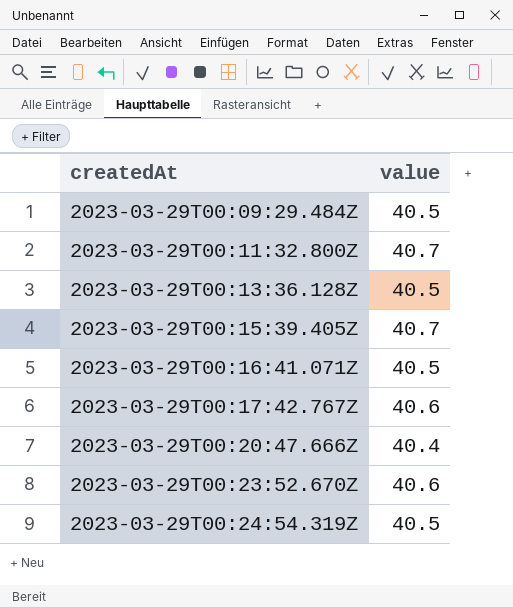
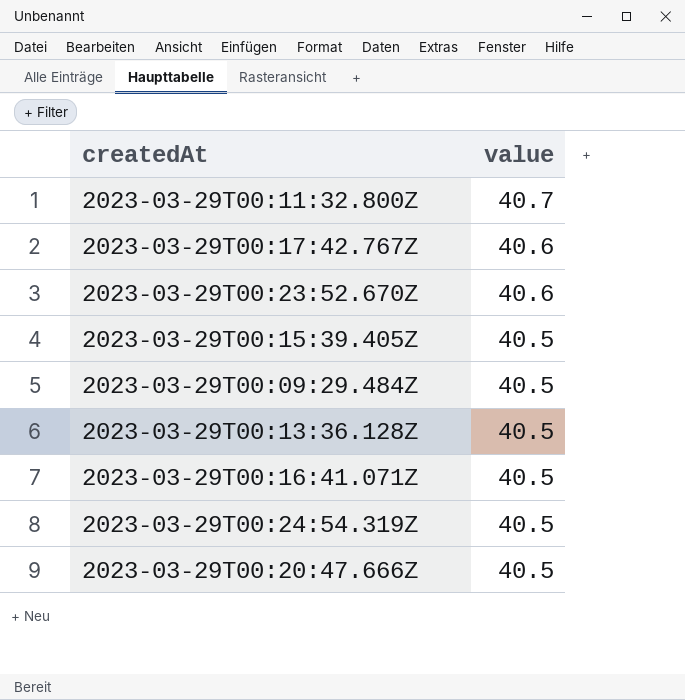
row order: createdAt ascending -> value descending
2023-03-29T00:15:39.405Z | value: 40.7 -> 40.5
2023-03-29T00:20:47.666Z | value: 40.4 -> 40.5

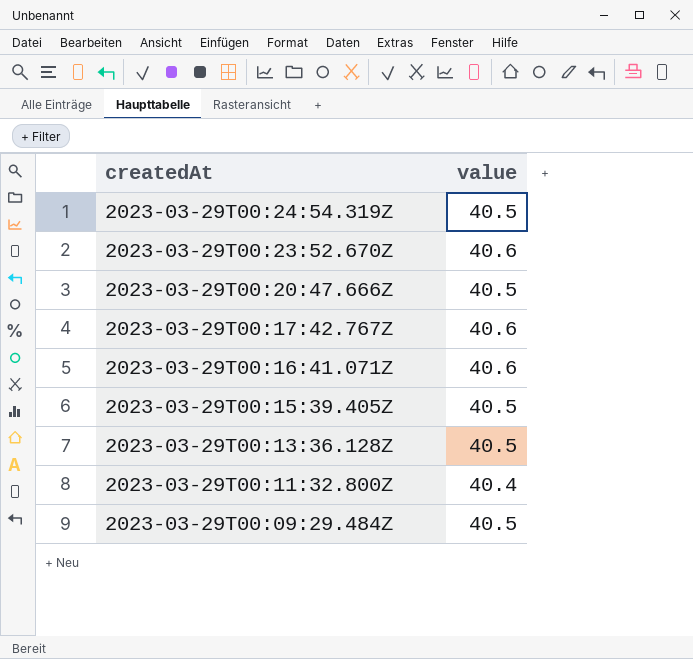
row order: value descending -> createdAt descending
2023-03-29T00:16:41.071Z | value: 40.5 -> 40.6
2023-03-29T00:11:32.800Z | value: 40.7 -> 40.4

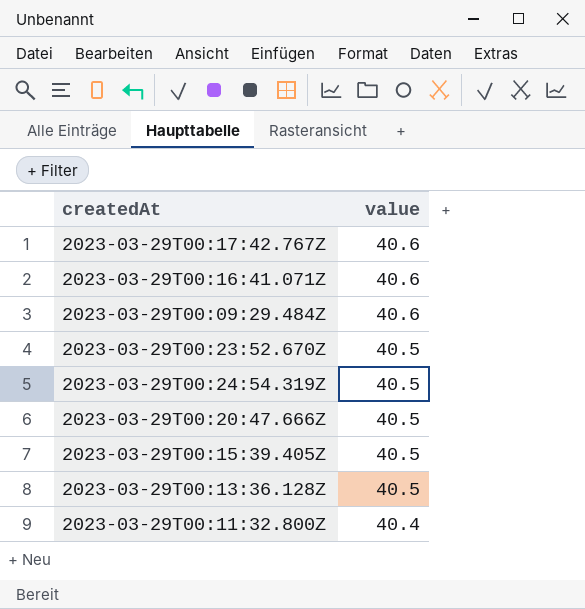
row order: createdAt descending -> value descending
2023-03-29T00:09:29.484Z | value: 40.5 -> 40.6
2023-03-29T00:23:52.670Z | value: 40.6 -> 40.5

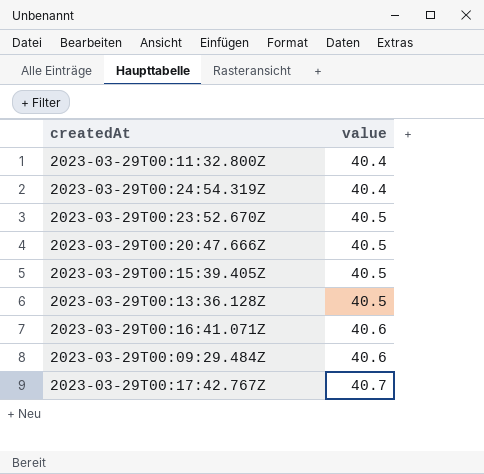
row order: value descending -> value ascending
2023-03-29T00:24:54.319Z | value: 40.5 -> 40.4
2023-03-29T00:17:42.767Z | value: 40.6 -> 40.7

